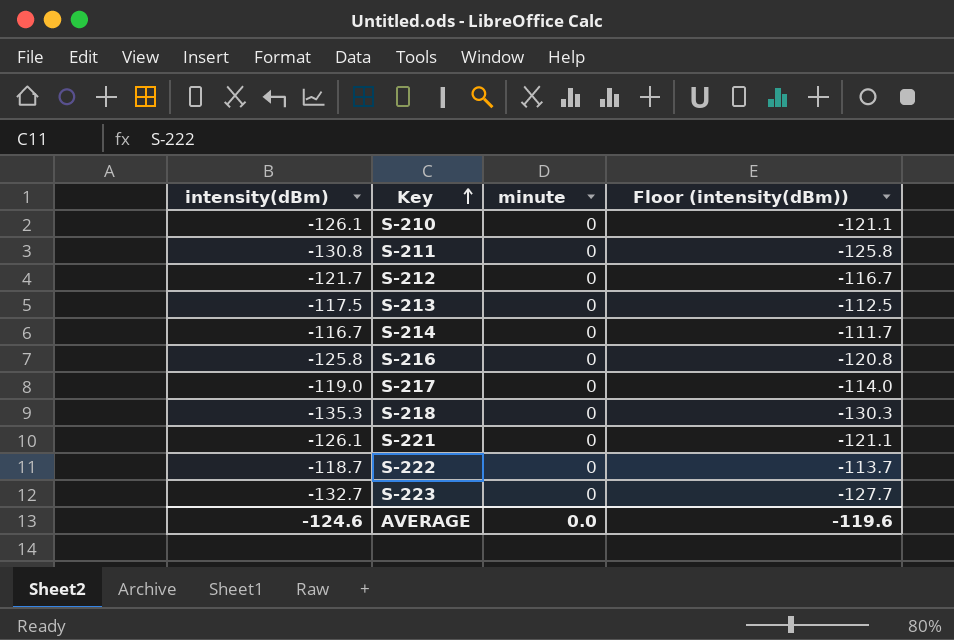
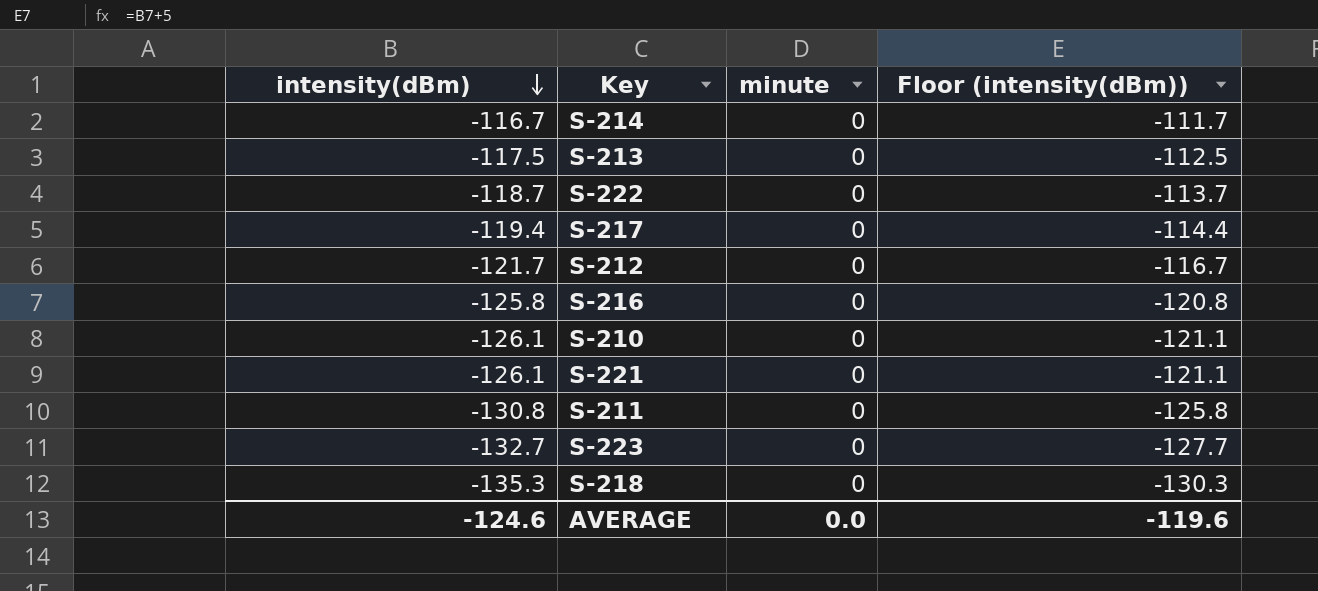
row order: Key ascending -> intensity(dBm) descending
S-217 | intensity(dBm): -119.0 -> -119.4
S-217 | Floor (intensity(dBm)): -114.0 -> -114.4

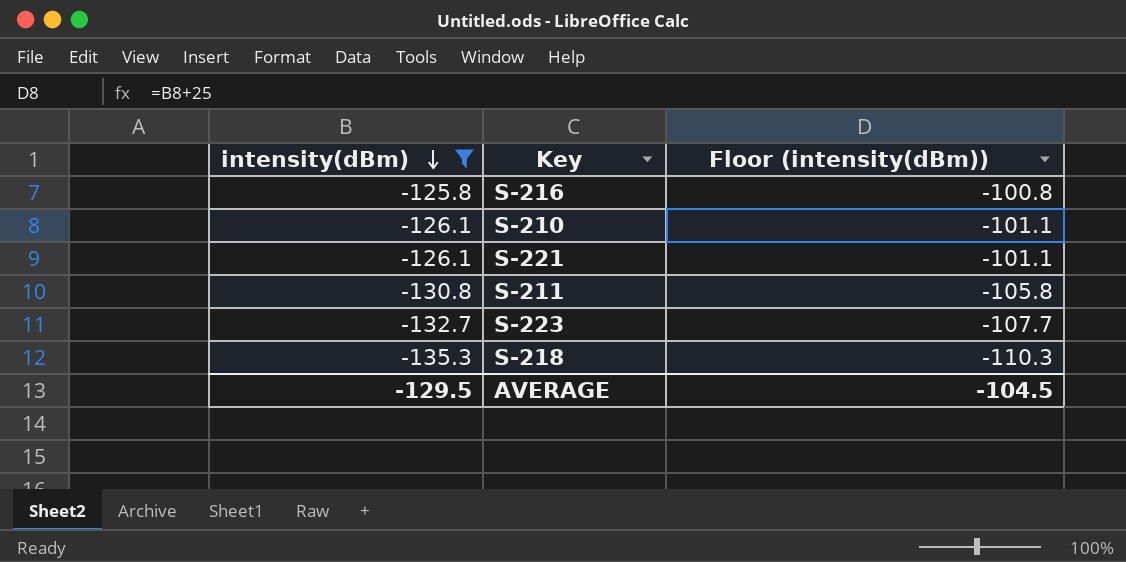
filter: none -> intensity(dBm) <= -125.8
column minute | position: 3 -> none
column Floor (intensity(dBm)) | formula: [intensity(dBm)] + 5 -> [intensity(dBm)] + 25
AVERAGE | intensity(dBm): -124.6 -> -129.5
AVERAGE | Floor (intensity(dBm)): -119.6 -> -104.5

